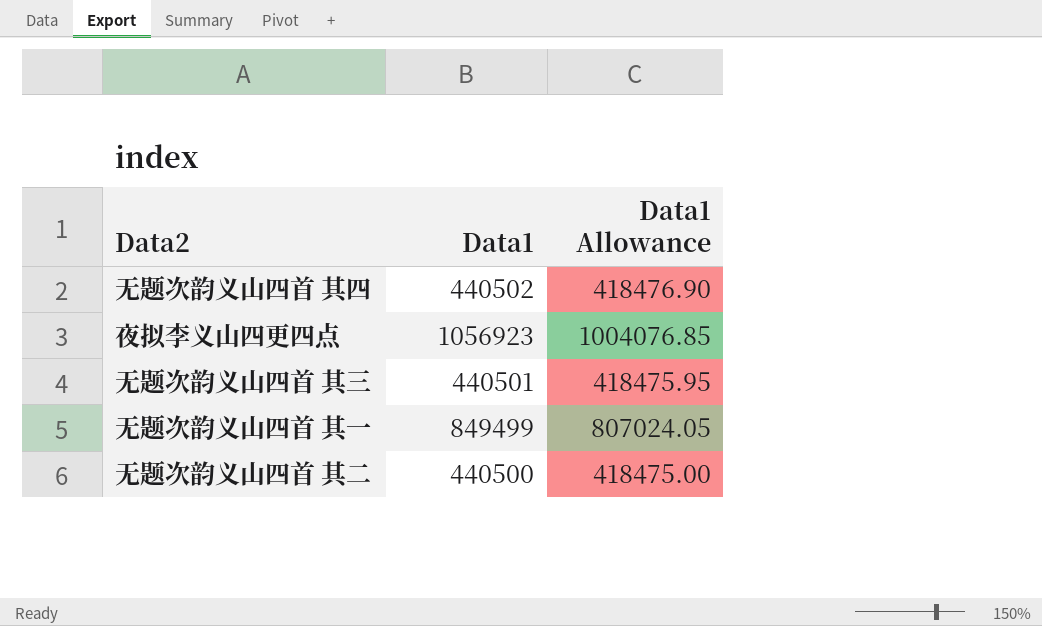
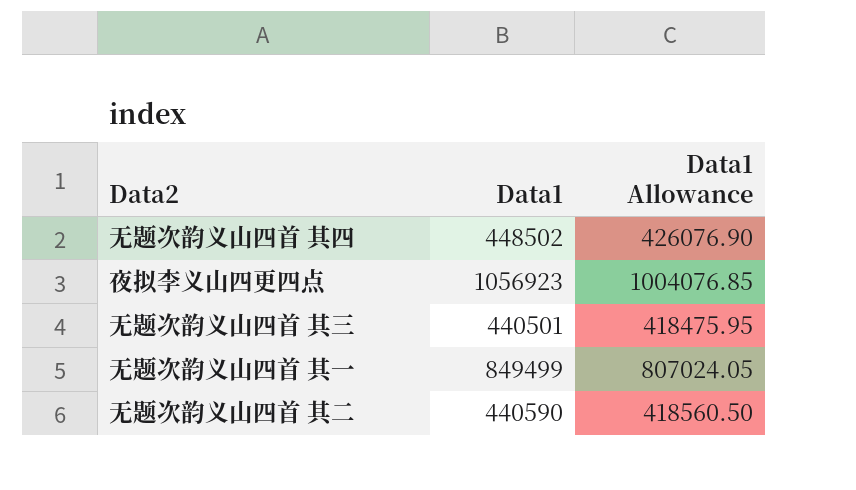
无题次韵义山四首 其四 | Data1: 440502 -> 448502
无题次韵义山四首 其四 | Data1 Allowance: 418476.90 -> 426076.90
无题次韵义山四首 其二 | Data1: 440500 -> 440590
无题次韵义山四首 其二 | Data1 Allowance: 418475.00 -> 418560.50

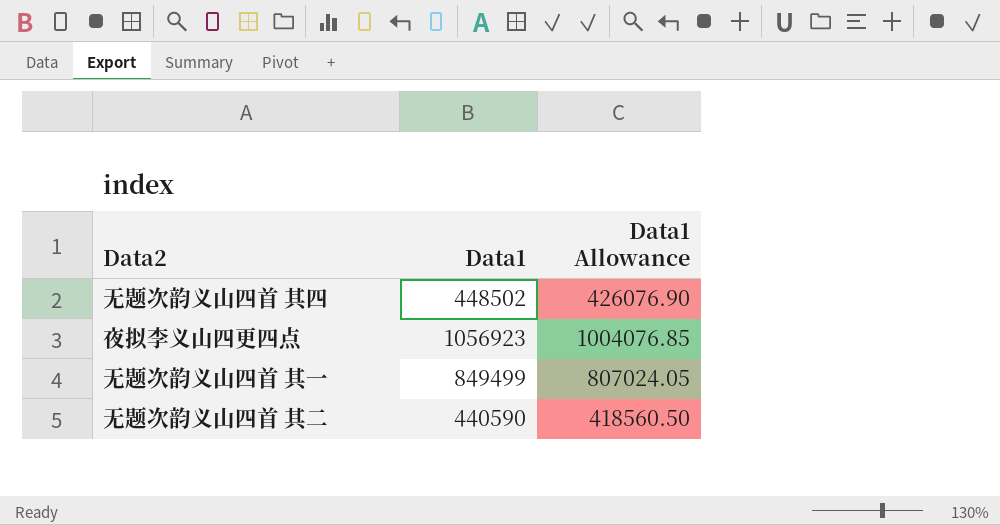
row 无题次韵义山四首 其三: 440501 | 418475.95 -> none

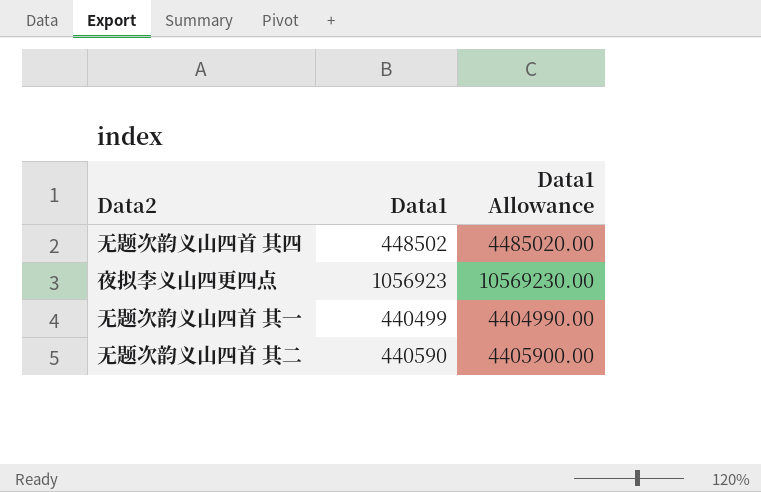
column Data1 Allowance | formula: [Data1] * 0.95 -> [Data1] * 10
无题次韵义山四首 其一 | Data1: 849499 -> 440499

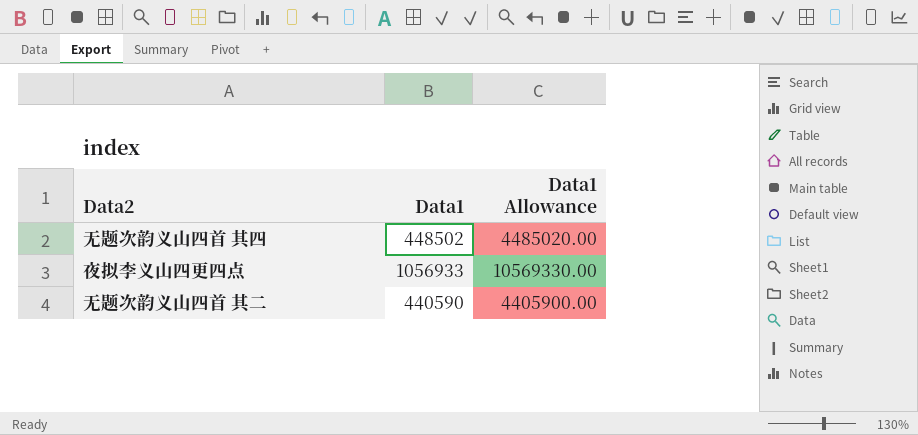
row 无题次韵义山四首 其一: 440499 | 4404990.00 -> none
夜拟李义山四更四点 | Data1: 1056923 -> 1056933
夜拟李义山四更四点 | Data1 Allowance: 10569230.00 -> 10569330.00

